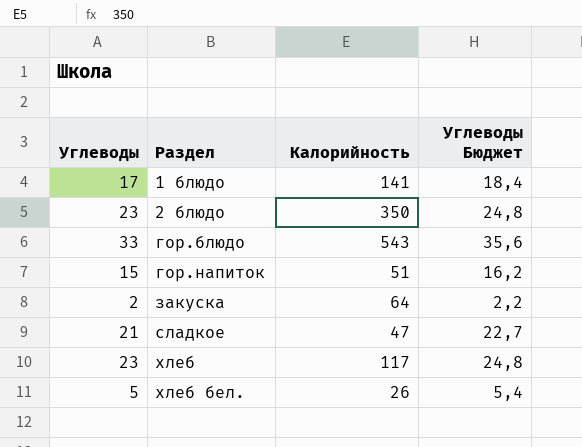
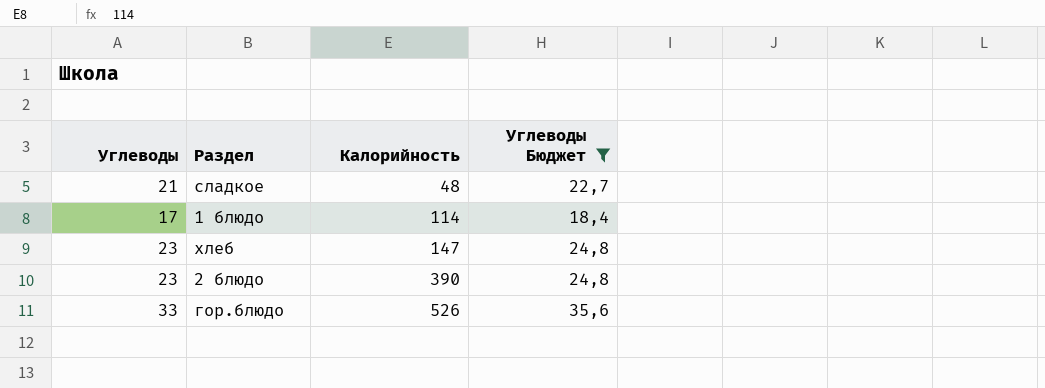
filter: none -> Углеводы Бюджет >= 18,4
row order: Раздел ascending -> Калорийность ascending
сладкое | Калорийность: 47 -> 48
1 блюдо | Калорийность: 141 -> 114
хлеб | Калорийность: 117 -> 147
2 блюдо | Калорийность: 350 -> 390
гор.блюдо | Калорийность: 543 -> 526

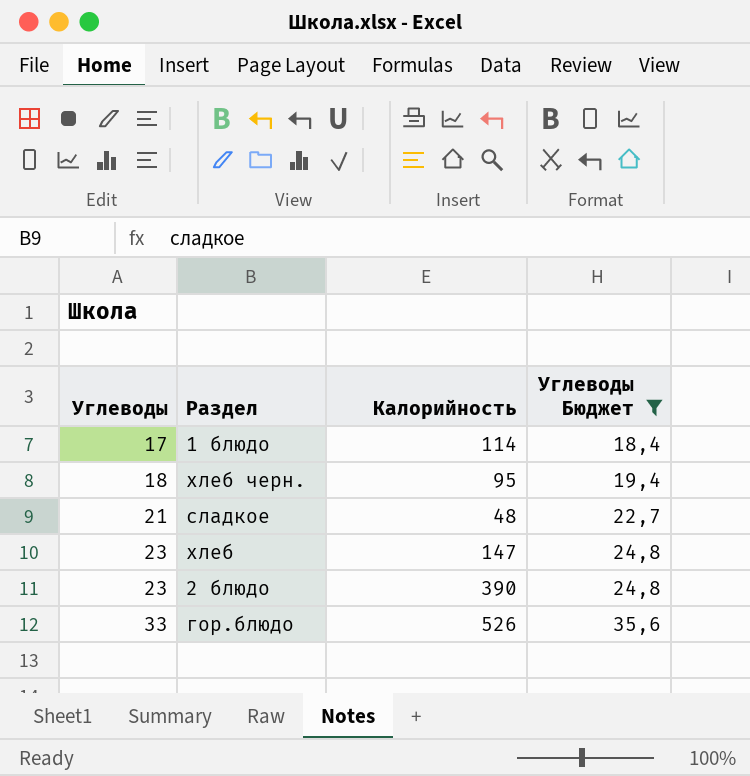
row order: Калорийность ascending -> Углеводы ascending
row хлеб черн.: none -> 18 | 95 | 19,4

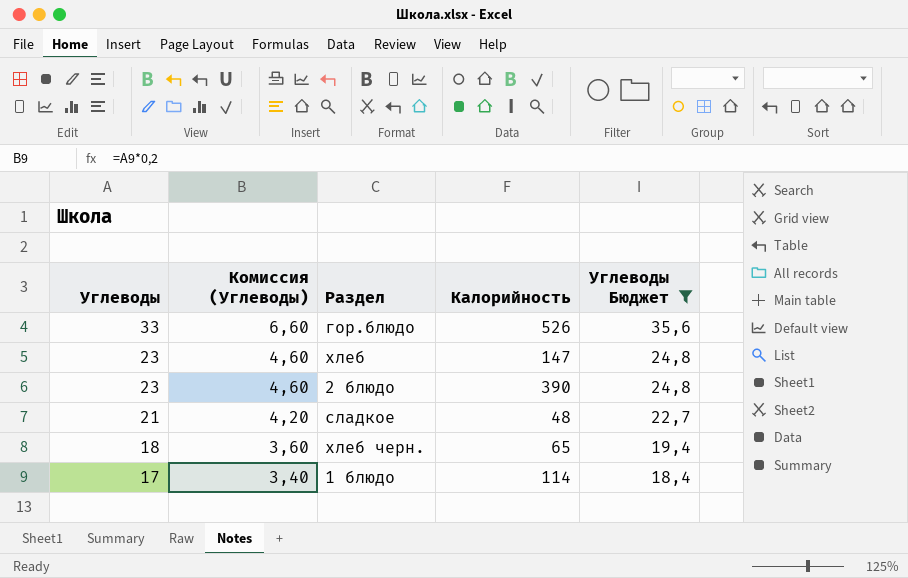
row order: Углеводы ascending -> Углеводы descending
column Комиссия (Углеводы) | formula: none -> [Углеводы] * 0,2
хлеб черн. | Калорийность: 95 -> 65

